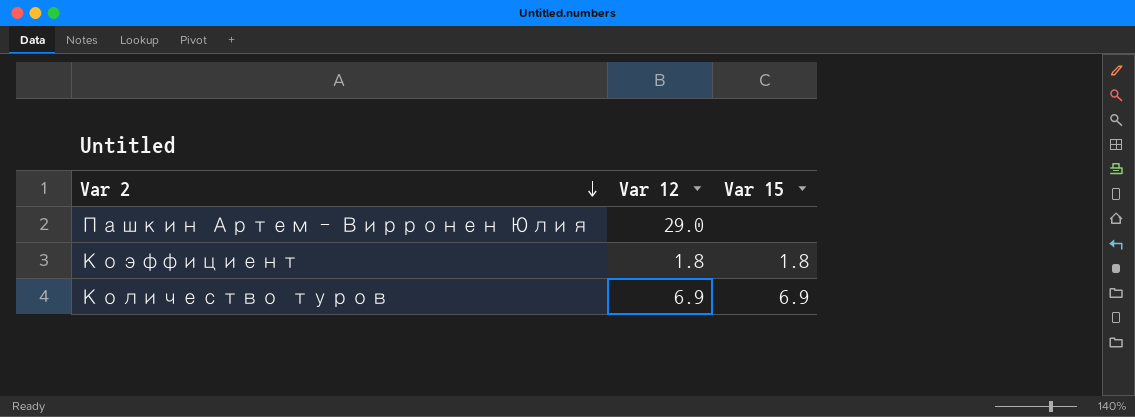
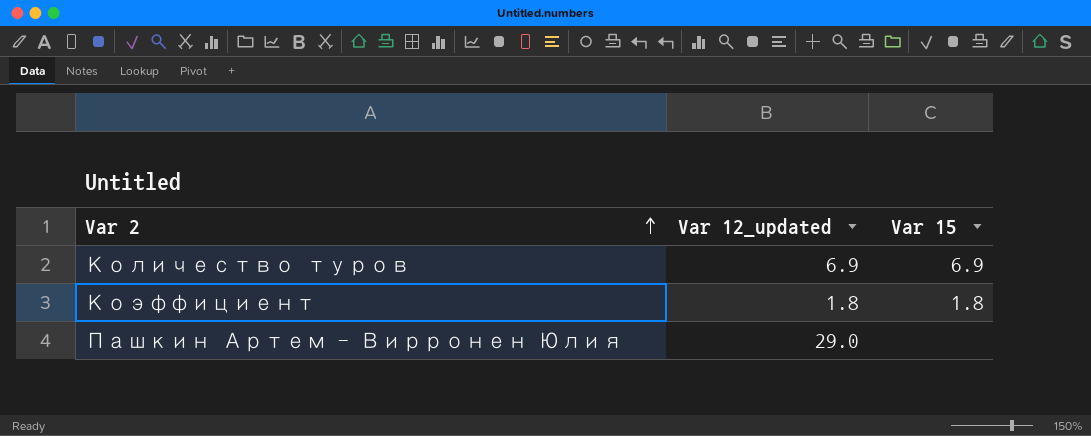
row order: Var 2 descending -> Var 2 ascending
column name: Var 12 -> Var 12_updated

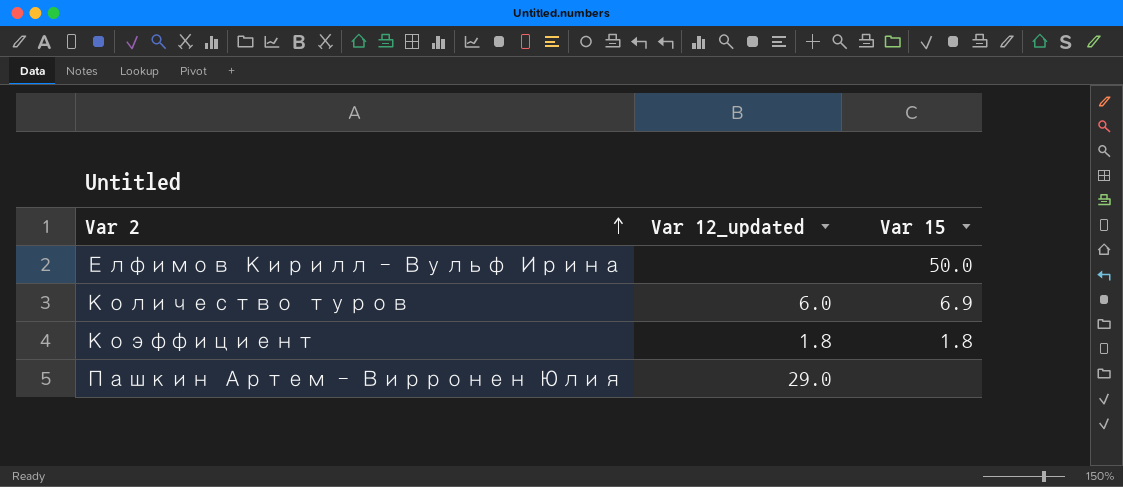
row Елфимов Кирилл - Вульф Ирина: none -> none | 50.0
Количество туров | Var 12_updated: 6.9 -> 6.0

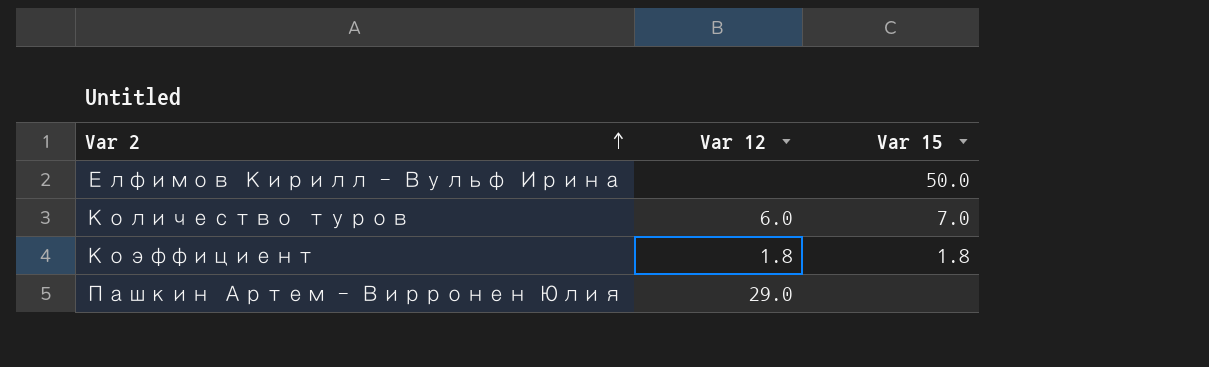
column name: Var 12_updated -> Var 12
Количество туров | Var 15: 6.9 -> 7.0

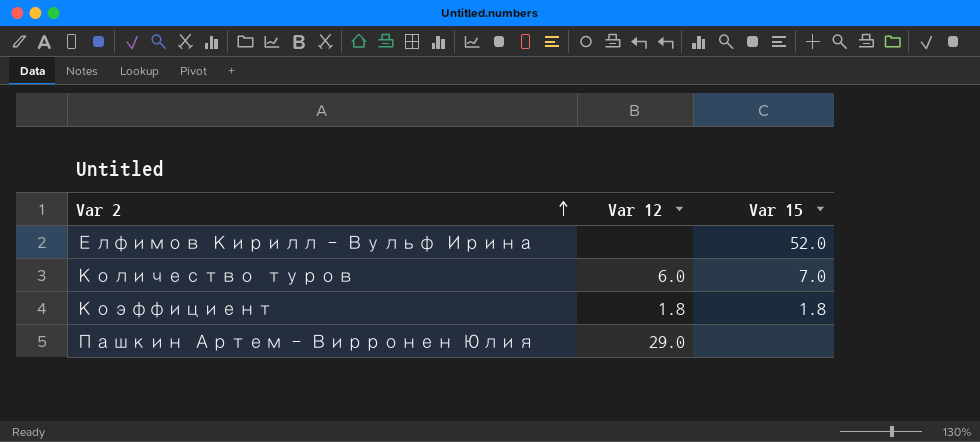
Елфимов Кирилл - Вульф Ирина | Var 15: 50.0 -> 52.0

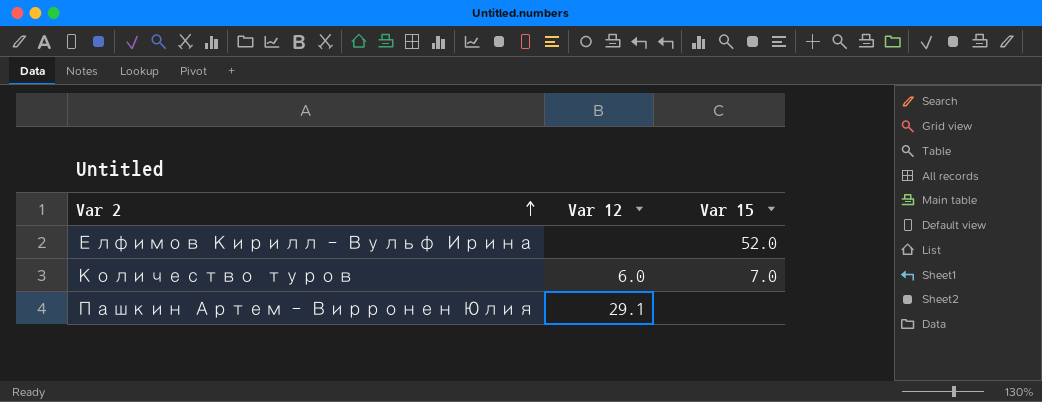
row Коэффициент: 1.8 | 1.8 -> none
Пашкин Артем - Вирронен Юлия | Var 12: 29.0 -> 29.1

